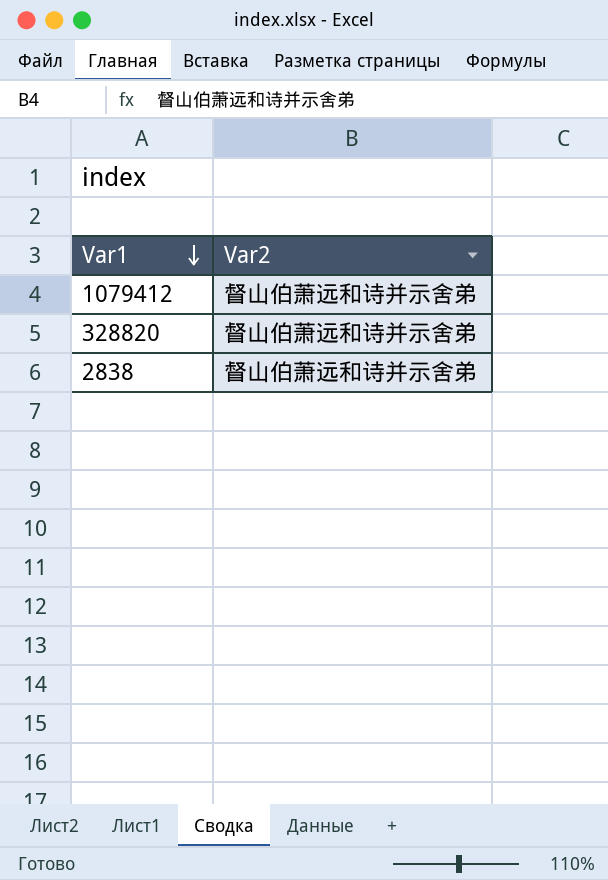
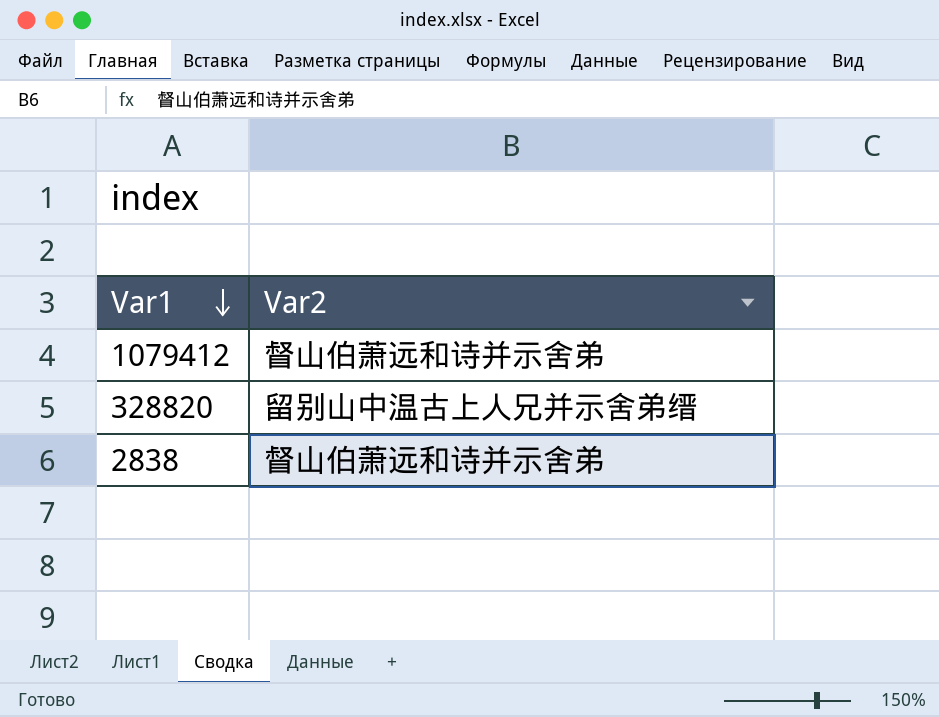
328820 | Var2: 督山伯萧远和诗并示舍弟 -> 留别山中温古上人兄并示舍弟缙

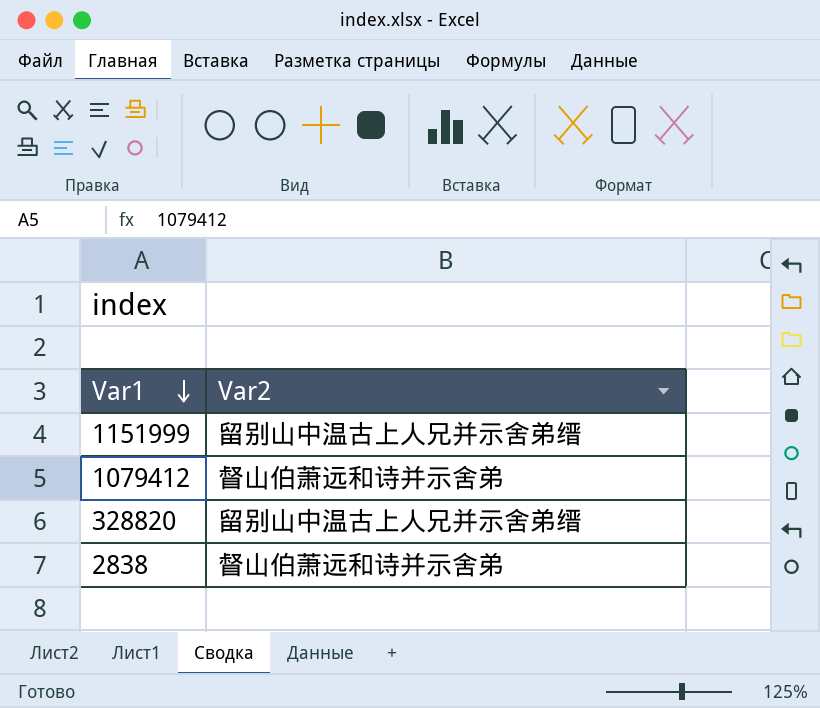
row 1151999: none -> 留别山中温古上人兄并示舍弟缙

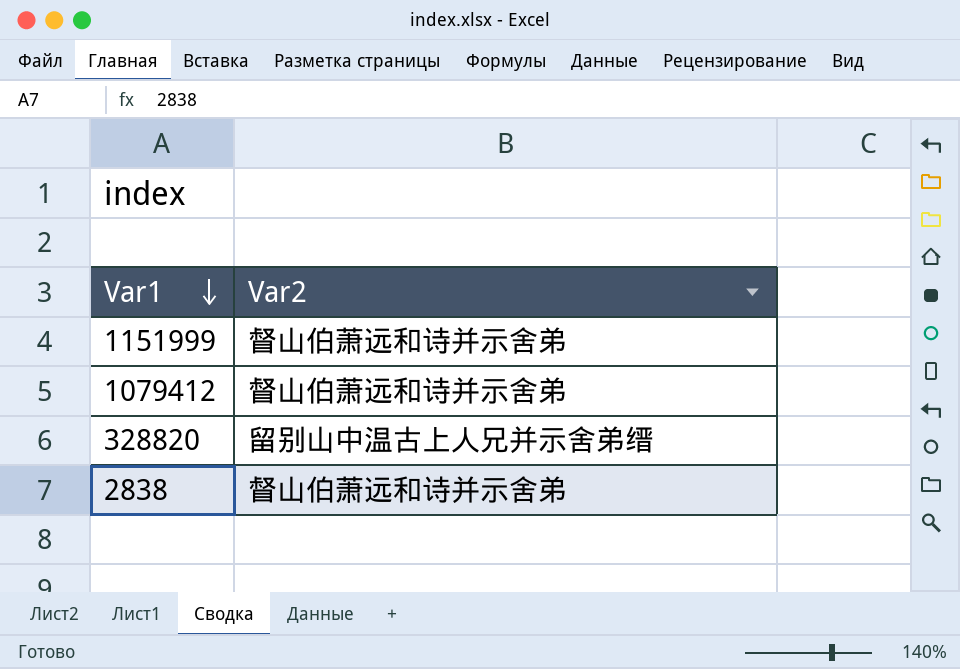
1151999 | Var2: 留别山中温古上人兄并示舍弟缙 -> 督山伯萧远和诗并示舍弟

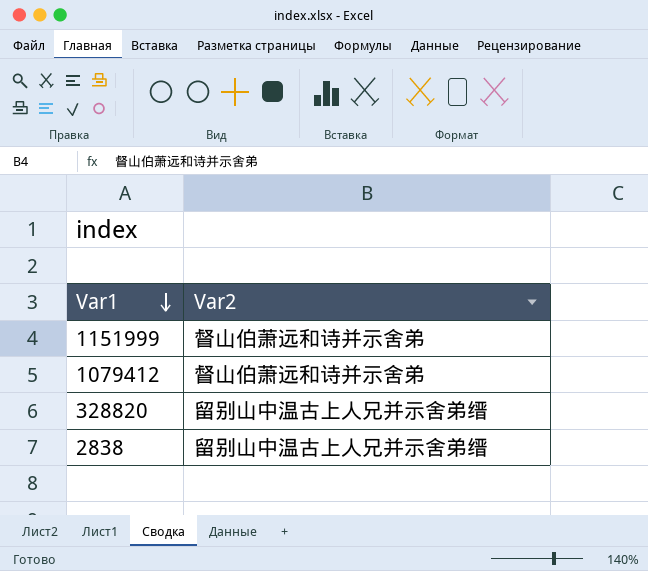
2838 | Var2: 督山伯萧远和诗并示舍弟 -> 留别山中温古上人兄并示舍弟缙

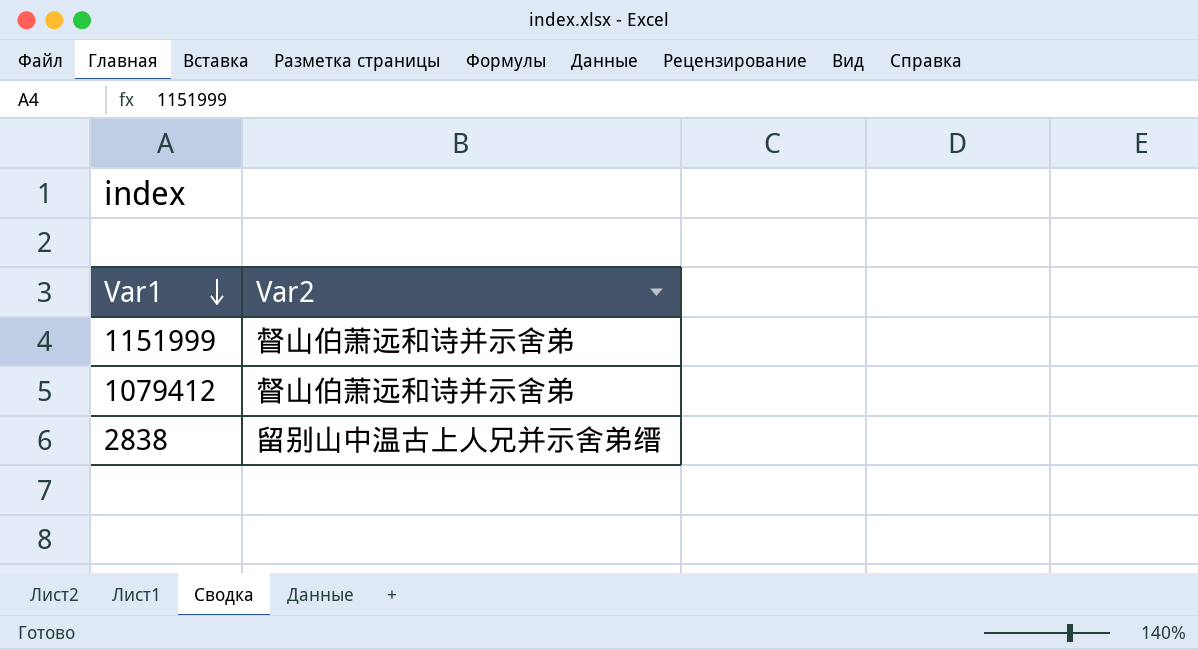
row 328820: 留别山中温古上人兄并示舍弟缙 -> none

